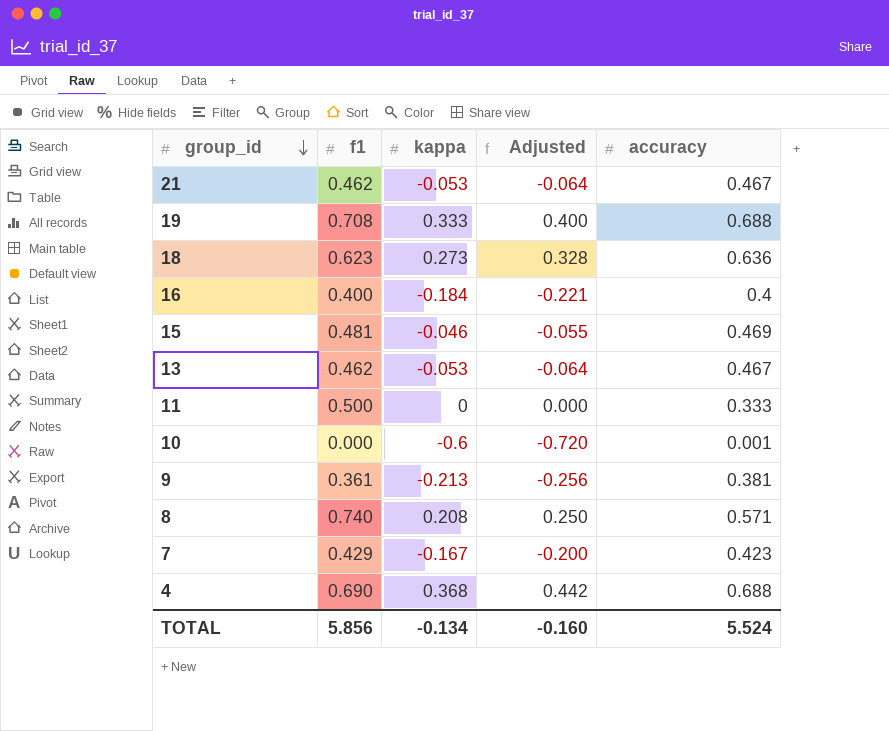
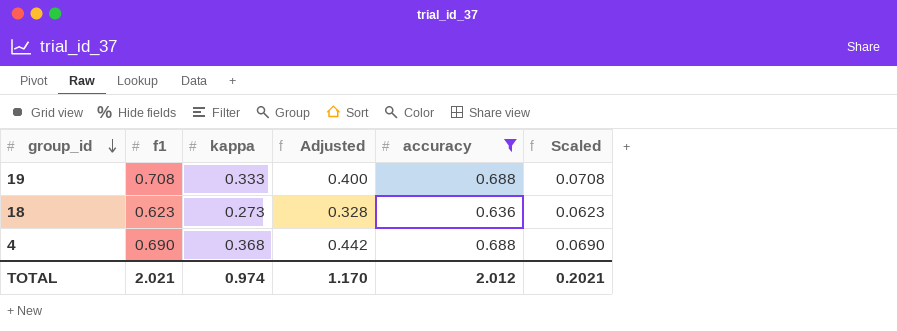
filter: none -> accuracy >= 0.636
column Scaled | formula: none -> [f1] * 0.1
TOTAL | f1: 5.856 -> 2.021
TOTAL | kappa: -0.134 -> 0.974
TOTAL | Adjusted: -0.160 -> 1.170
TOTAL | accuracy: 5.524 -> 2.012

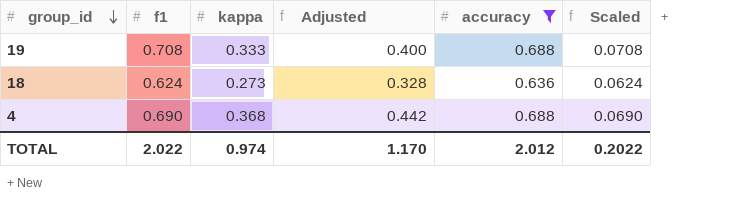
18 | f1: 0.623 -> 0.624
18 | Scaled: 0.0623 -> 0.0624
TOTAL | f1: 2.021 -> 2.022
TOTAL | Scaled: 0.2021 -> 0.2022

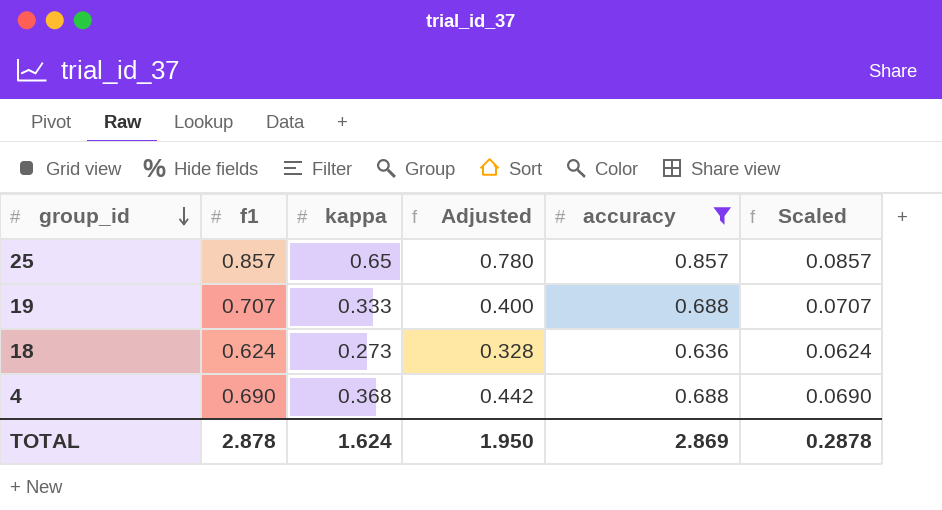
row 25: none -> 0.857 | 0.65 | 0.780 | 0.857 | 0.0857
19 | f1: 0.708 -> 0.707
19 | Scaled: 0.0708 -> 0.0707
TOTAL | f1: 2.022 -> 2.878
TOTAL | kappa: 0.974 -> 1.624
TOTAL | Adjusted: 1.170 -> 1.950
TOTAL | accuracy: 2.012 -> 2.869
TOTAL | Scaled: 0.2022 -> 0.2878

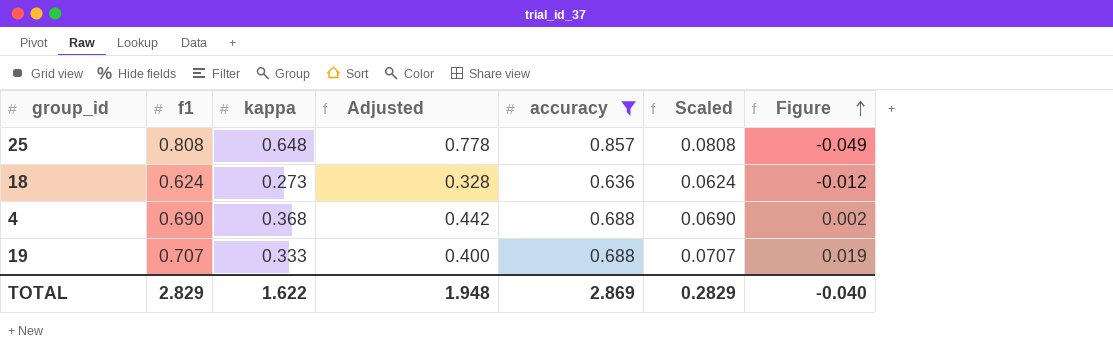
row order: group_id descending -> Figure ascending
column Figure | formula: none -> [f1] - [accuracy]
25 | f1: 0.857 -> 0.808
25 | kappa: 0.65 -> 0.648
25 | Adjusted: 0.780 -> 0.778
25 | Scaled: 0.0857 -> 0.0808
TOTAL | f1: 2.878 -> 2.829
TOTAL | kappa: 1.624 -> 1.622
TOTAL | Adjusted: 1.950 -> 1.948
TOTAL | Scaled: 0.2878 -> 0.2829

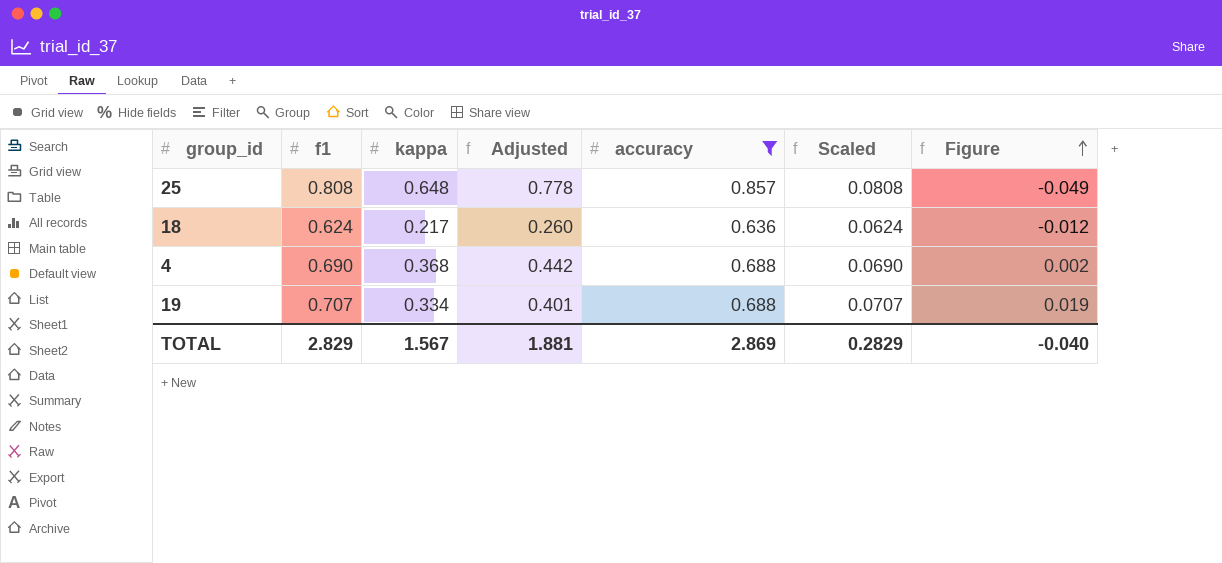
18 | kappa: 0.273 -> 0.217
18 | Adjusted: 0.328 -> 0.260
19 | kappa: 0.333 -> 0.334
19 | Adjusted: 0.400 -> 0.401
TOTAL | kappa: 1.622 -> 1.567
TOTAL | Adjusted: 1.948 -> 1.881

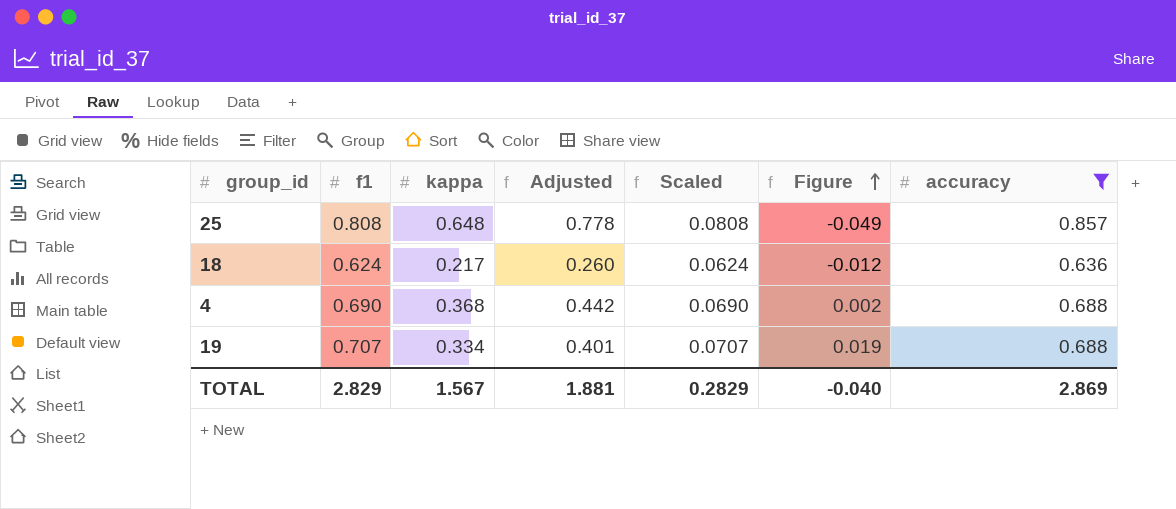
column accuracy | position: 5 -> 7

